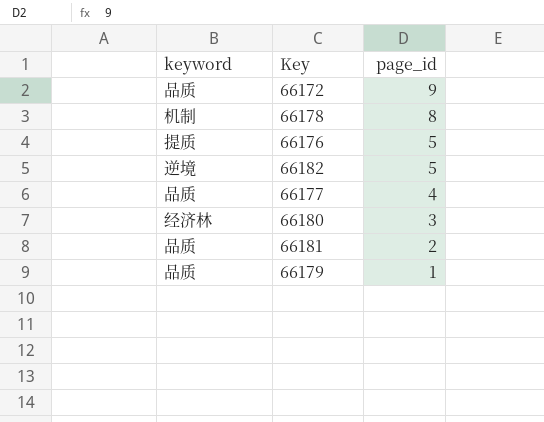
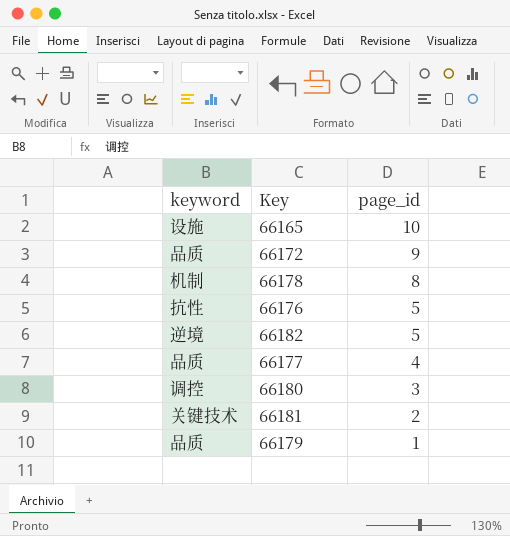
row 66165: none -> 设施 | 10
66176 | keyword: 提质 -> 抗性
66180 | keyword: 经济林 -> 调控
66181 | keyword: 品质 -> 关键技术

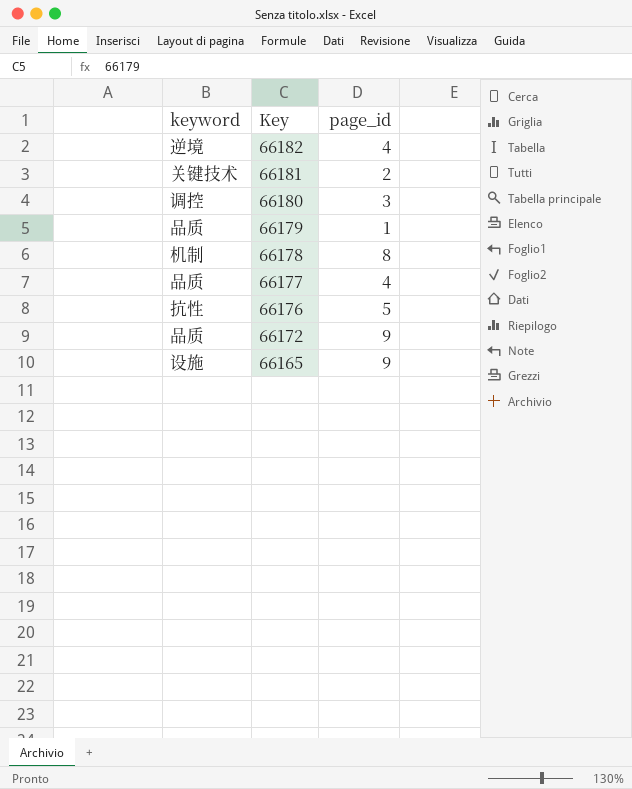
row order: page_id descending -> Key descending
66182 | page_id: 5 -> 4
66165 | page_id: 10 -> 9

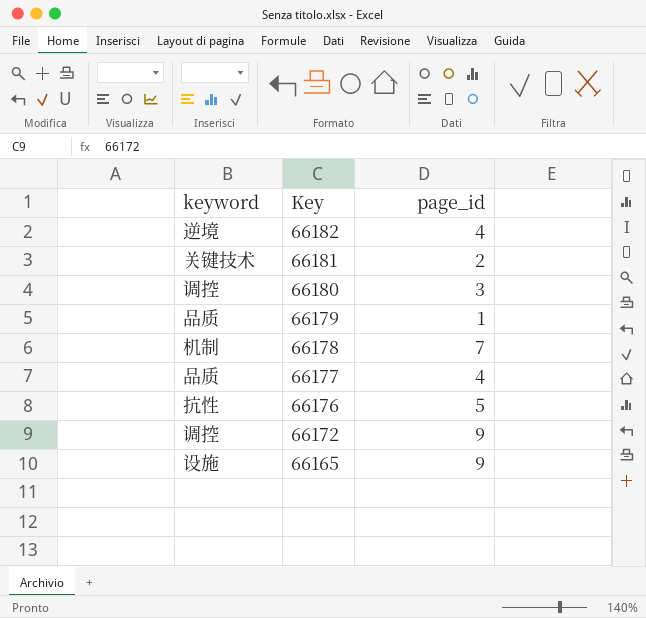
66178 | page_id: 8 -> 7
66172 | keyword: 品质 -> 调控

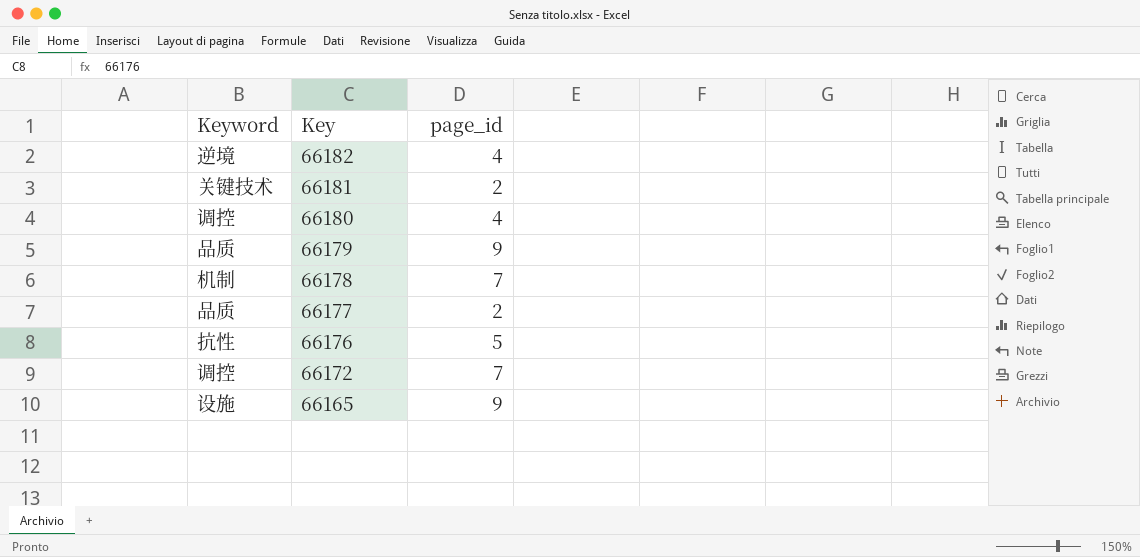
column name: keyword -> Keyword
66180 | page_id: 3 -> 4
66179 | page_id: 1 -> 9
66177 | page_id: 4 -> 2
66172 | page_id: 9 -> 7

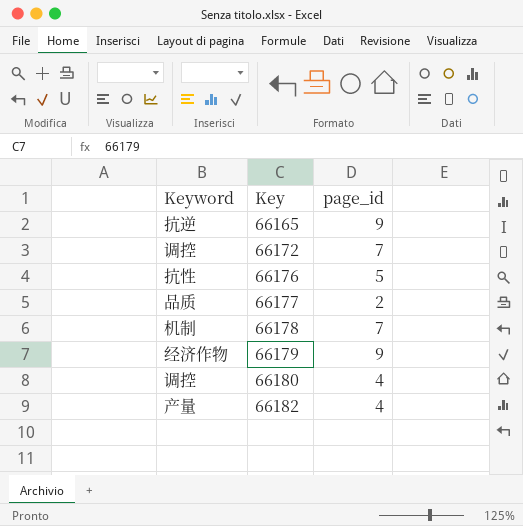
row order: Key descending -> Key ascending
row 66181: 关键技术 | 2 -> none
66165 | Keyword: 设施 -> 抗逆
66179 | Keyword: 品质 -> 经济作物
66182 | Keyword: 逆境 -> 产量

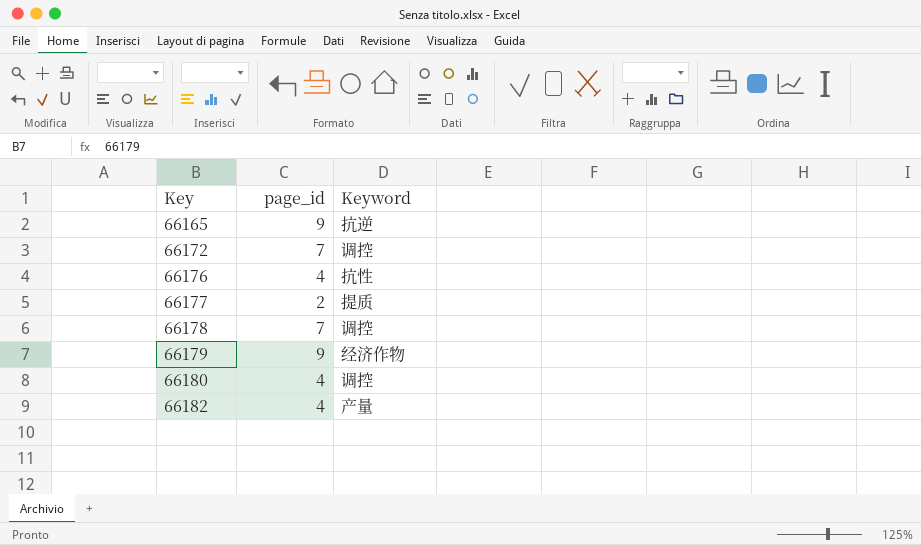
column Keyword | position: 1 -> 3
66176 | page_id: 5 -> 4
66177 | Keyword: 品质 -> 提质
66178 | Keyword: 机制 -> 调控

